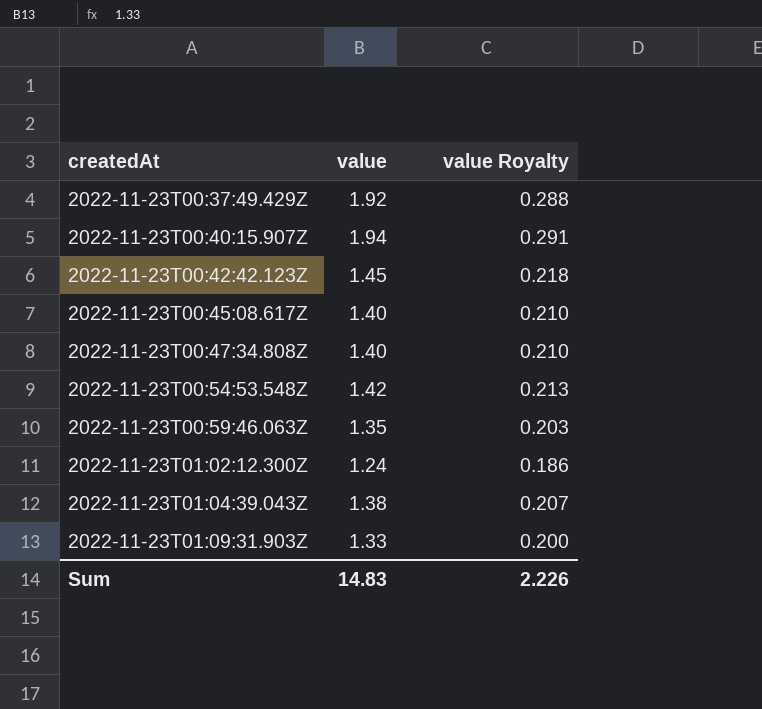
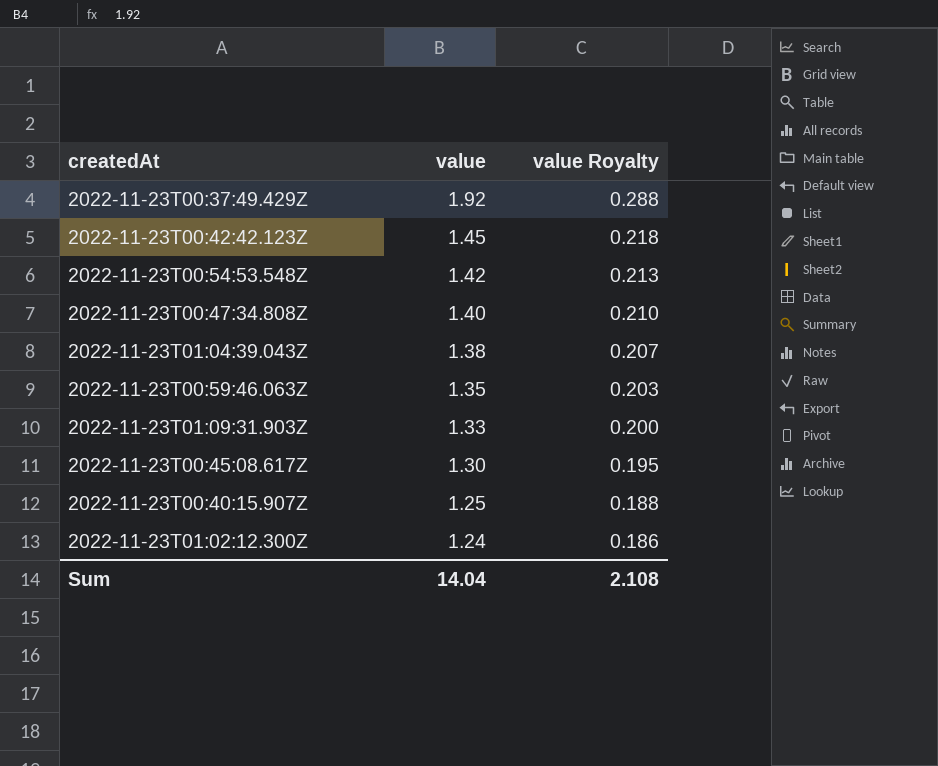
row order: createdAt ascending -> value descending
2022-11-23T00:45:08.617Z | value: 1.40 -> 1.30
2022-11-23T00:45:08.617Z | value Royalty: 0.210 -> 0.195
2022-11-23T00:40:15.907Z | value: 1.94 -> 1.25
2022-11-23T00:40:15.907Z | value Royalty: 0.291 -> 0.188
Sum | value: 14.83 -> 14.04
Sum | value Royalty: 2.226 -> 2.108

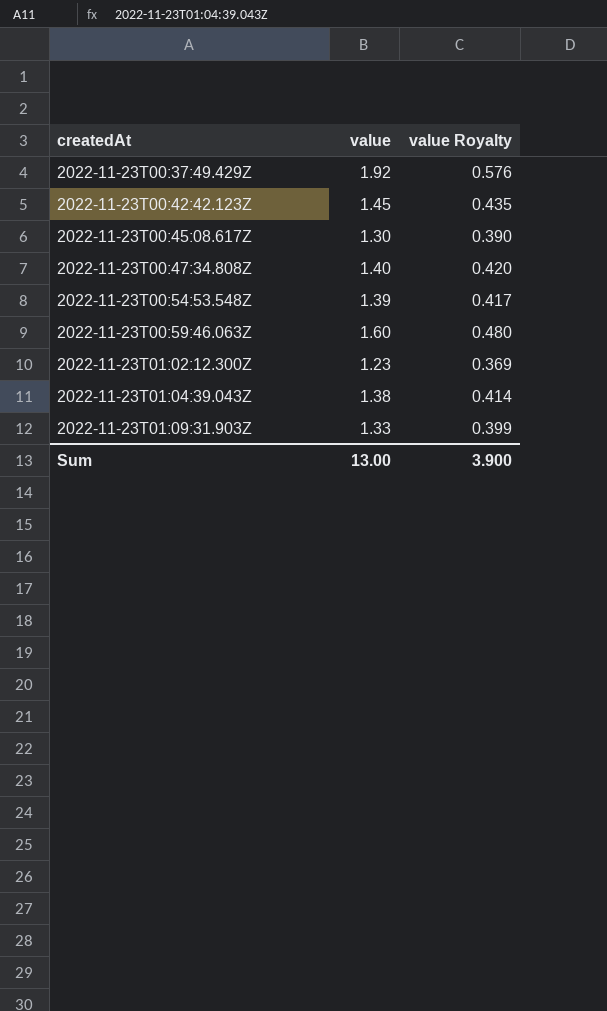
row order: value descending -> createdAt ascending
column value Royalty | formula: [value] * 0.15 -> [value] * 0.3
row 2022-11-23T00:40:15.907Z: 1.25 | 0.188 -> none
2022-11-23T00:54:53.548Z | value: 1.42 -> 1.39
2022-11-23T00:59:46.063Z | value: 1.35 -> 1.60
2022-11-23T01:02:12.300Z | value: 1.24 -> 1.23
Sum | value: 14.04 -> 13.00
Sum | value Royalty: 2.108 -> 3.900

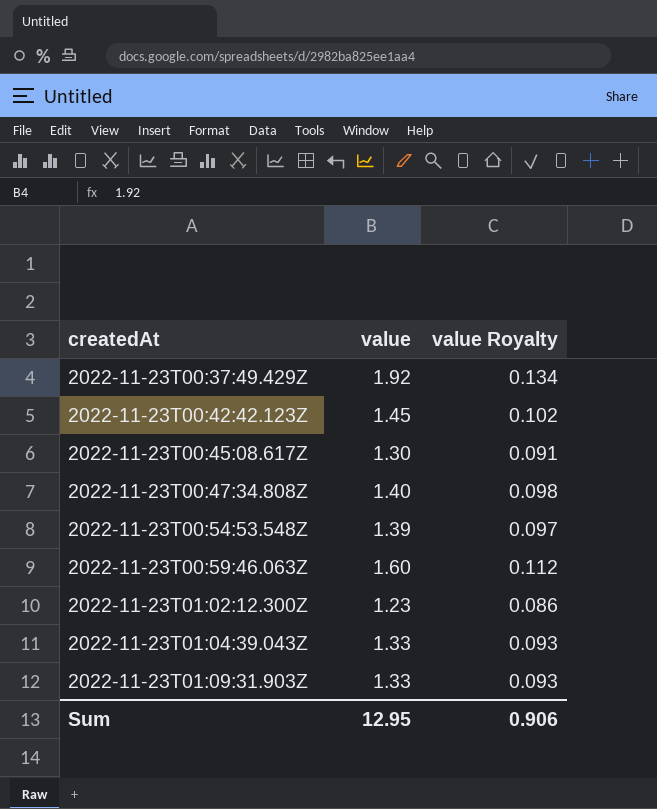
column value Royalty | formula: [value] * 0.3 -> [value] * 0.07
2022-11-23T01:04:39.043Z | value: 1.38 -> 1.33
Sum | value: 13.00 -> 12.95
Sum | value Royalty: 3.900 -> 0.906

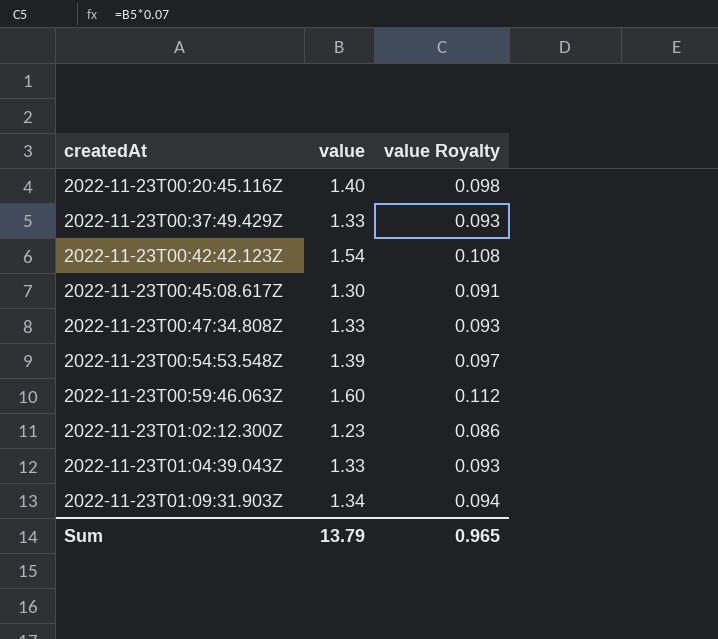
row 2022-11-23T00:20:45.116Z: none -> 1.40 | 0.098
2022-11-23T00:37:49.429Z | value: 1.92 -> 1.33
2022-11-23T00:37:49.429Z | value Royalty: 0.134 -> 0.093
2022-11-23T00:42:42.123Z | value: 1.45 -> 1.54
2022-11-23T00:42:42.123Z | value Royalty: 0.102 -> 0.108
2022-11-23T00:47:34.808Z | value: 1.40 -> 1.33
2022-11-23T00:47:34.808Z | value Royalty: 0.098 -> 0.093
2022-11-23T01:09:31.903Z | value: 1.33 -> 1.34
2022-11-23T01:09:31.903Z | value Royalty: 0.093 -> 0.094
Sum | value: 12.95 -> 13.79
Sum | value Royalty: 0.906 -> 0.965

